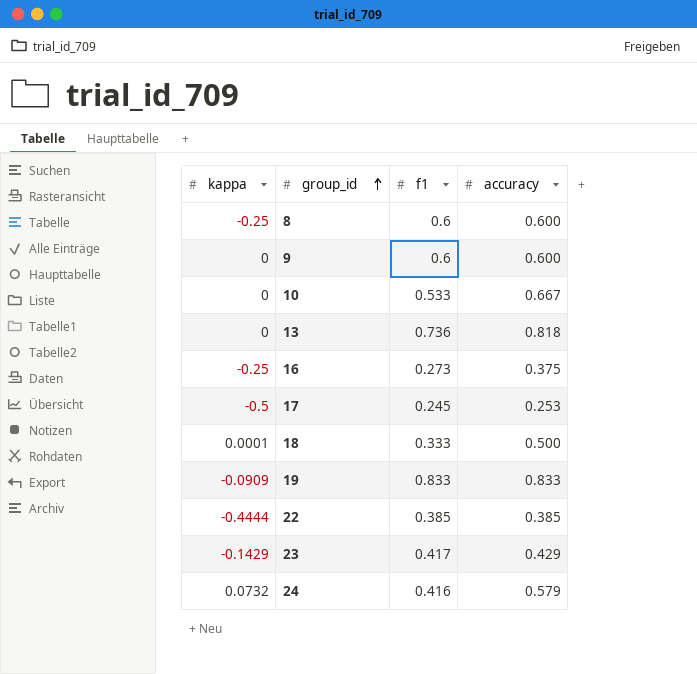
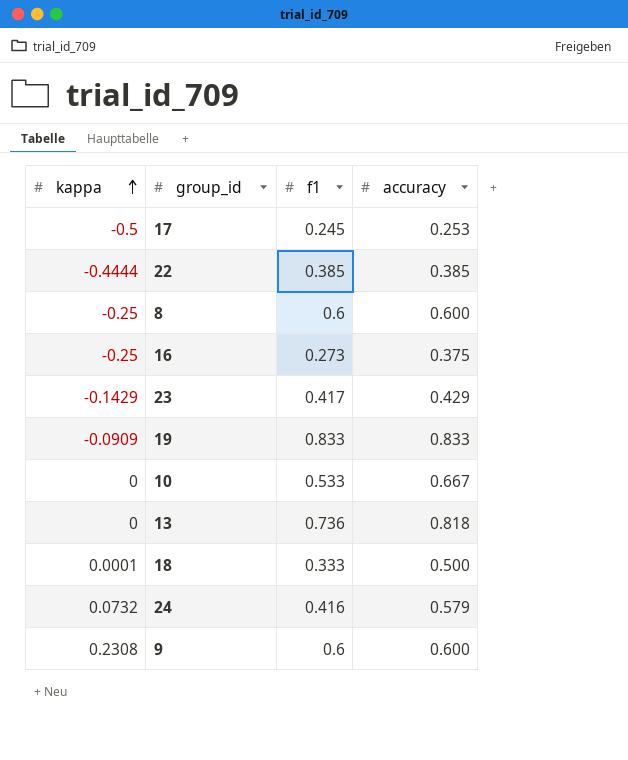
row order: group_id ascending -> kappa ascending
9 | kappa: 0 -> 0.2308

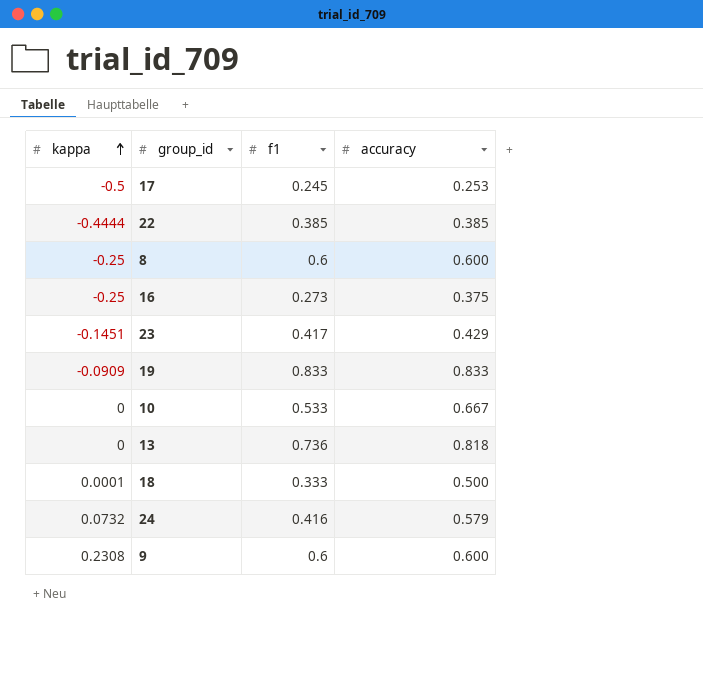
23 | kappa: -0.1429 -> -0.1451

